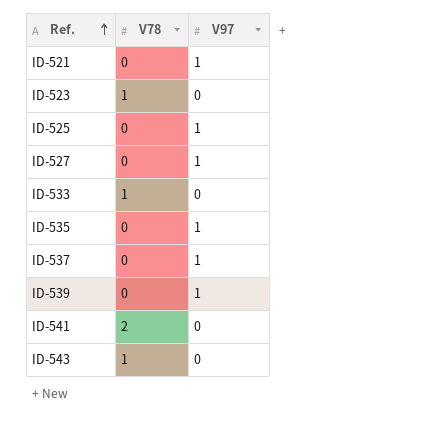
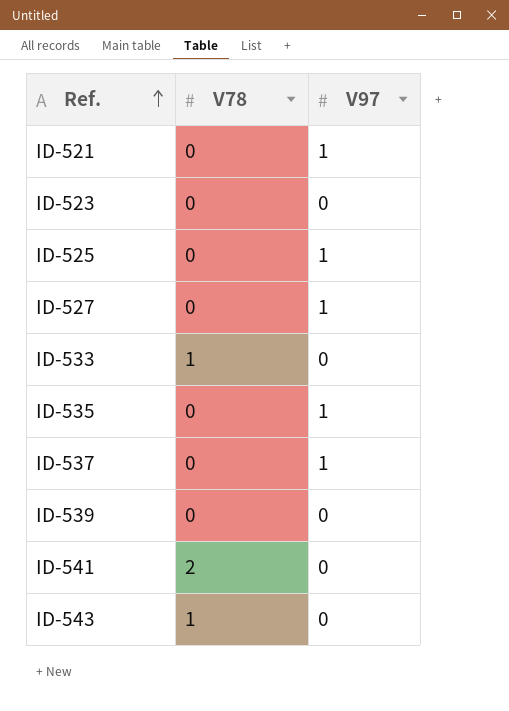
ID-523 | V78: 1 -> 0
ID-539 | V97: 1 -> 0

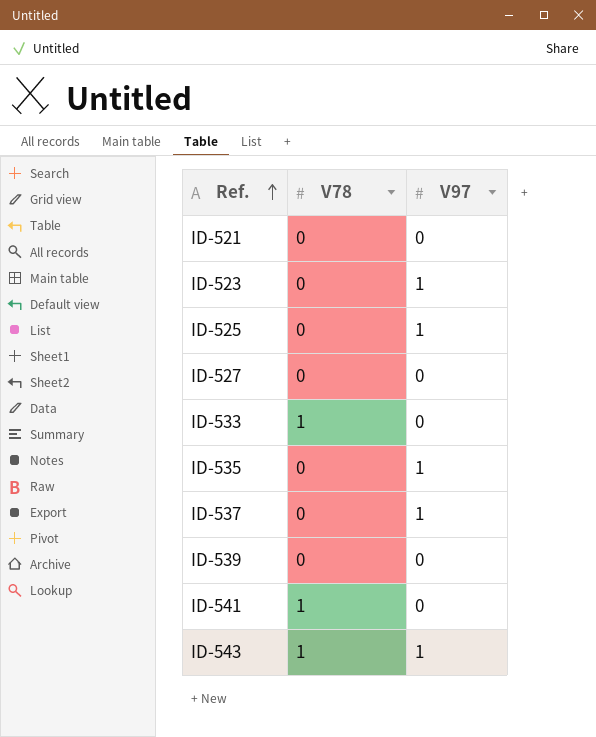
ID-521 | V97: 1 -> 0
ID-523 | V97: 0 -> 1
ID-527 | V97: 1 -> 0
ID-541 | V78: 2 -> 1
ID-543 | V97: 0 -> 1

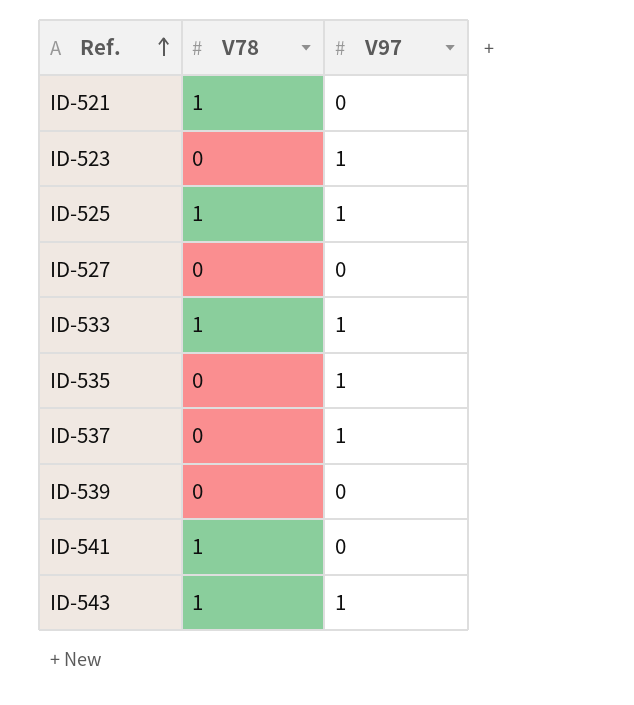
ID-521 | V78: 0 -> 1
ID-525 | V78: 0 -> 1
ID-533 | V97: 0 -> 1

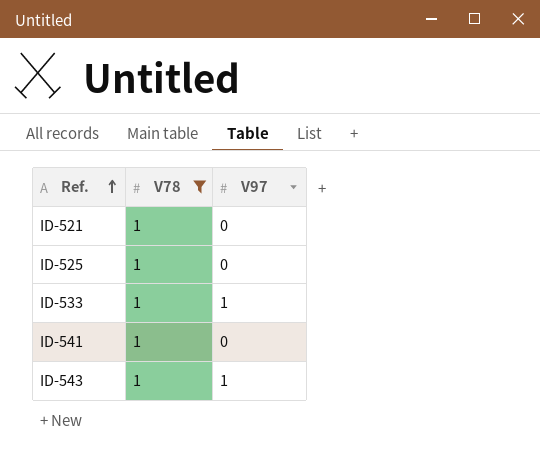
filter: none -> V78 = 1
ID-525 | V97: 1 -> 0

